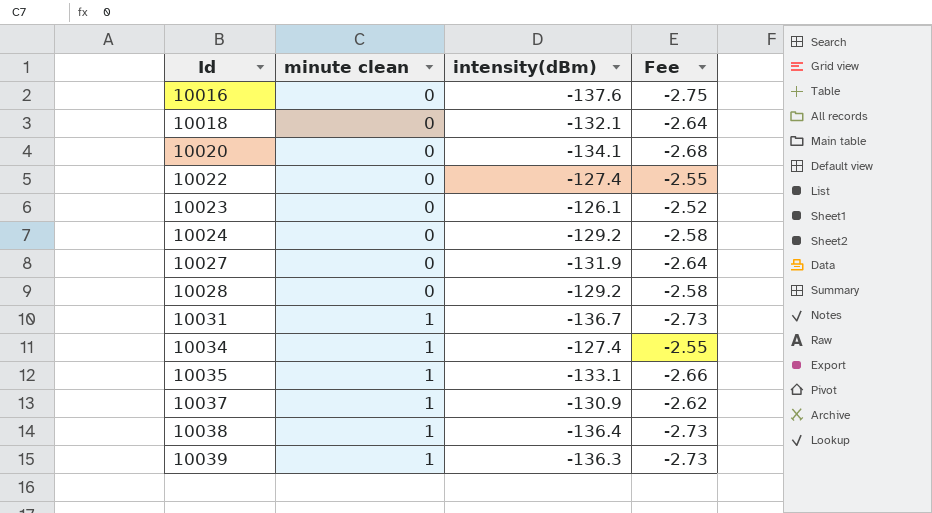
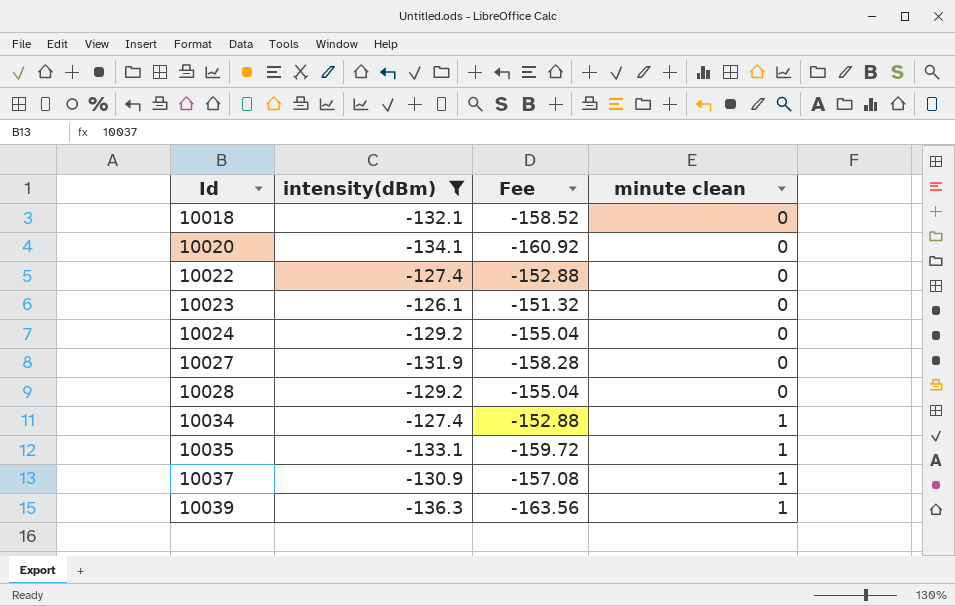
filter: none -> intensity(dBm) >= -136.3
column Fee | formula: [intensity(dBm)] * 0.02 -> [intensity(dBm)] * 1.2
column minute clean | position: 2 -> 4

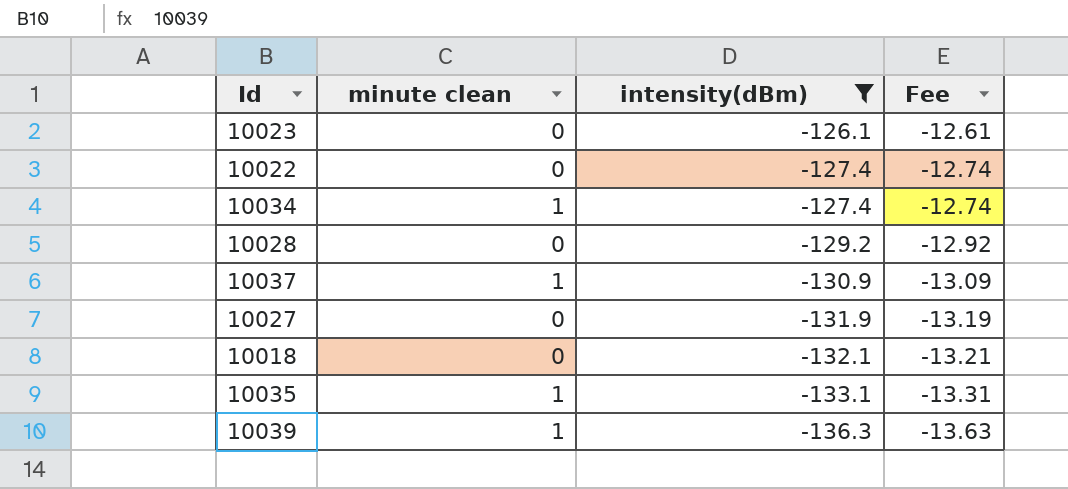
row order: Id ascending -> intensity(dBm) descending
column minute clean | position: 4 -> 2
column Fee | formula: [intensity(dBm)] * 1.2 -> [intensity(dBm)] * 0.1
row 10020: -134.1 | -160.92 | 0 -> none
row 10024: -129.2 | -155.04 | 0 -> none

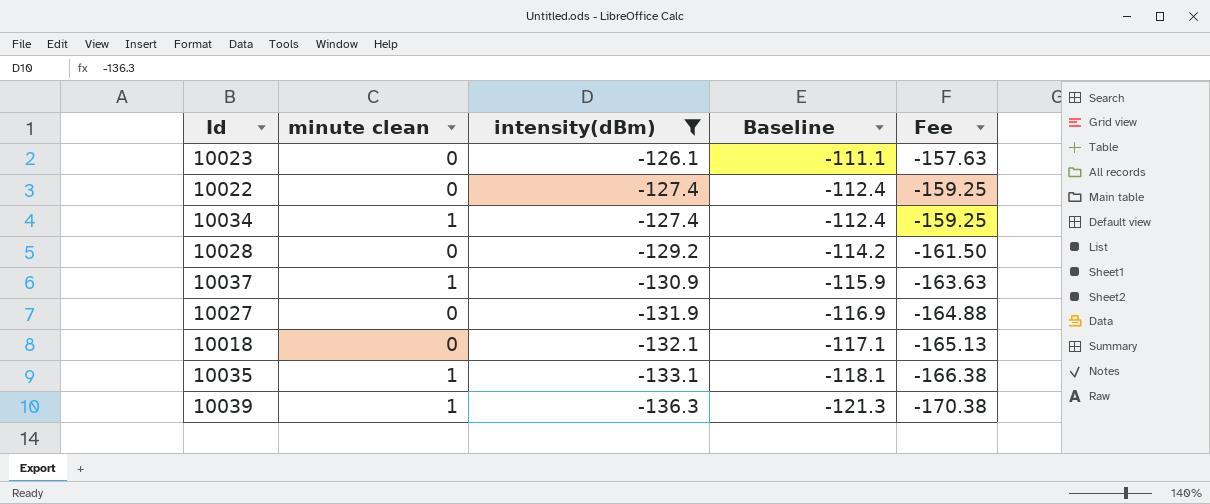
column Baseline | formula: none -> [intensity(dBm)] + 15
column Fee | formula: [intensity(dBm)] * 0.1 -> [intensity(dBm)] * 1.25

